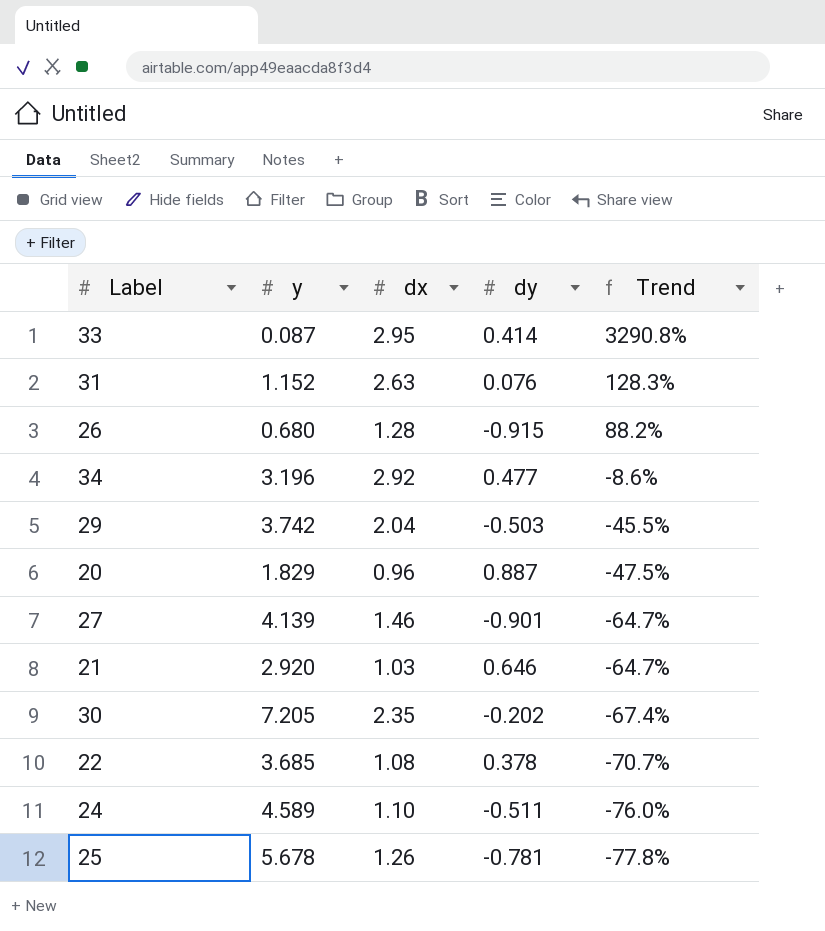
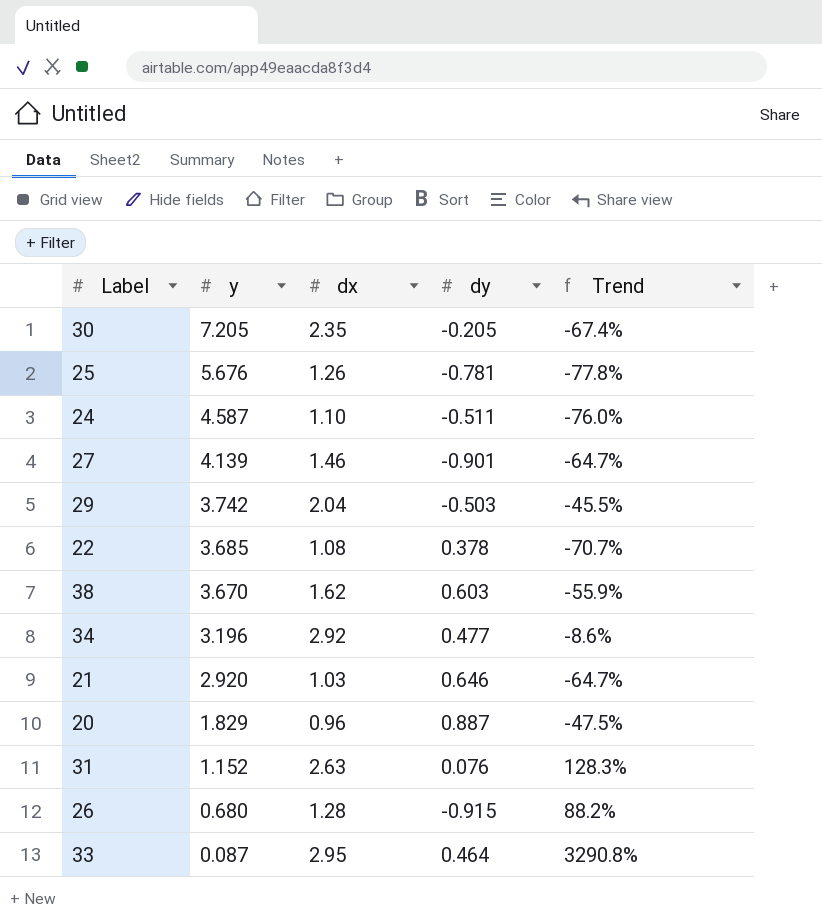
row order: Trend descending -> y descending
30 | dy: -0.202 -> -0.205
25 | y: 5.678 -> 5.676
24 | y: 4.589 -> 4.587
row 38: none -> 3.670 | 1.62 | 0.603 | -55.9%
33 | dy: 0.414 -> 0.464

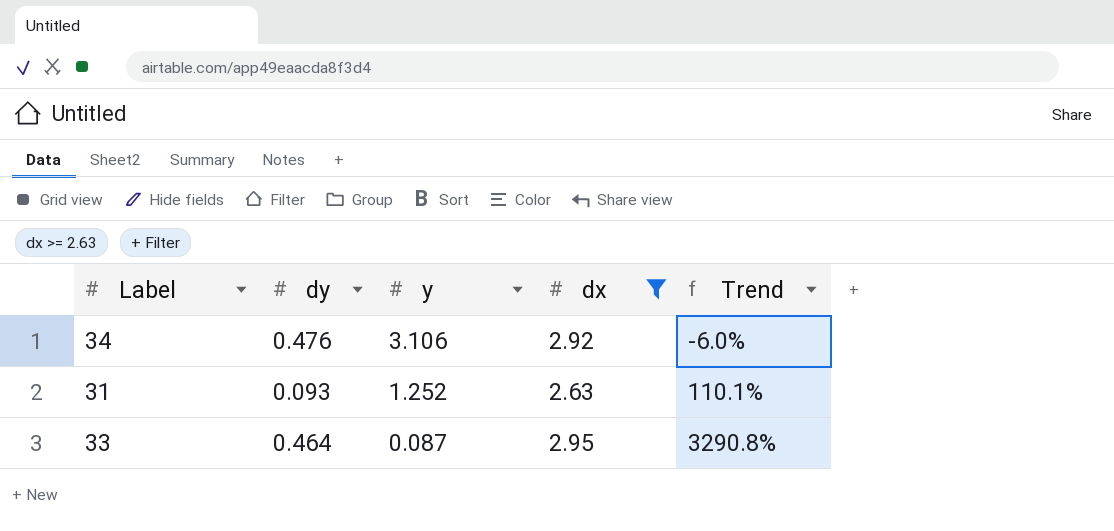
filter: none -> dx >= 2.63
column dy | position: 4 -> 2
34 | dy: 0.477 -> 0.476
34 | y: 3.196 -> 3.106
34 | Trend: -8.6% -> -6.0%
31 | dy: 0.076 -> 0.093
31 | y: 1.152 -> 1.252
31 | Trend: 128.3% -> 110.1%

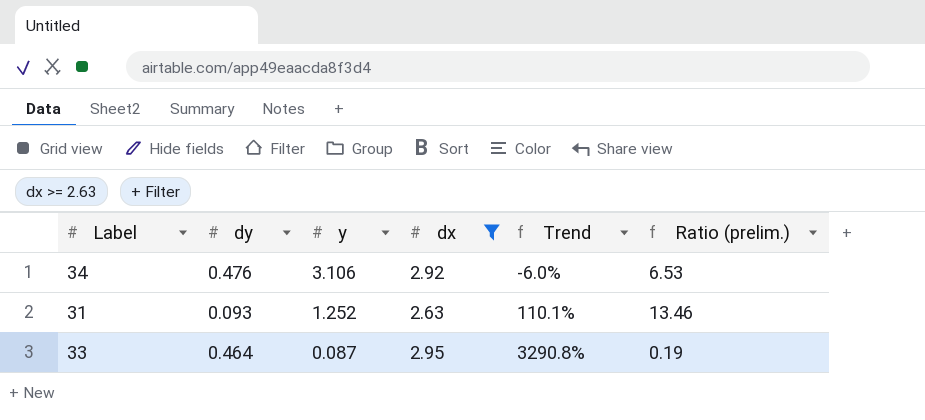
column Ratio (prelim.) | formula: none -> [y] / [dy]

